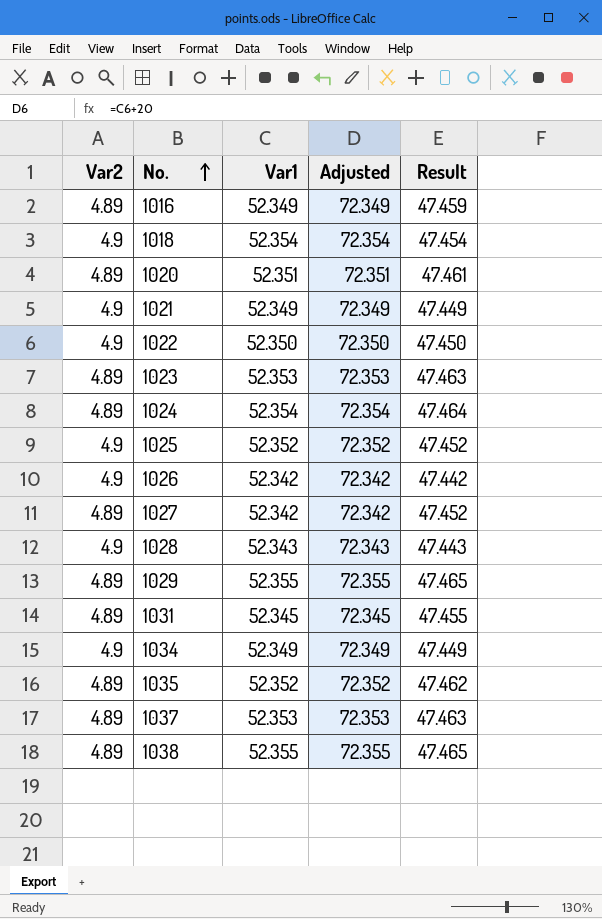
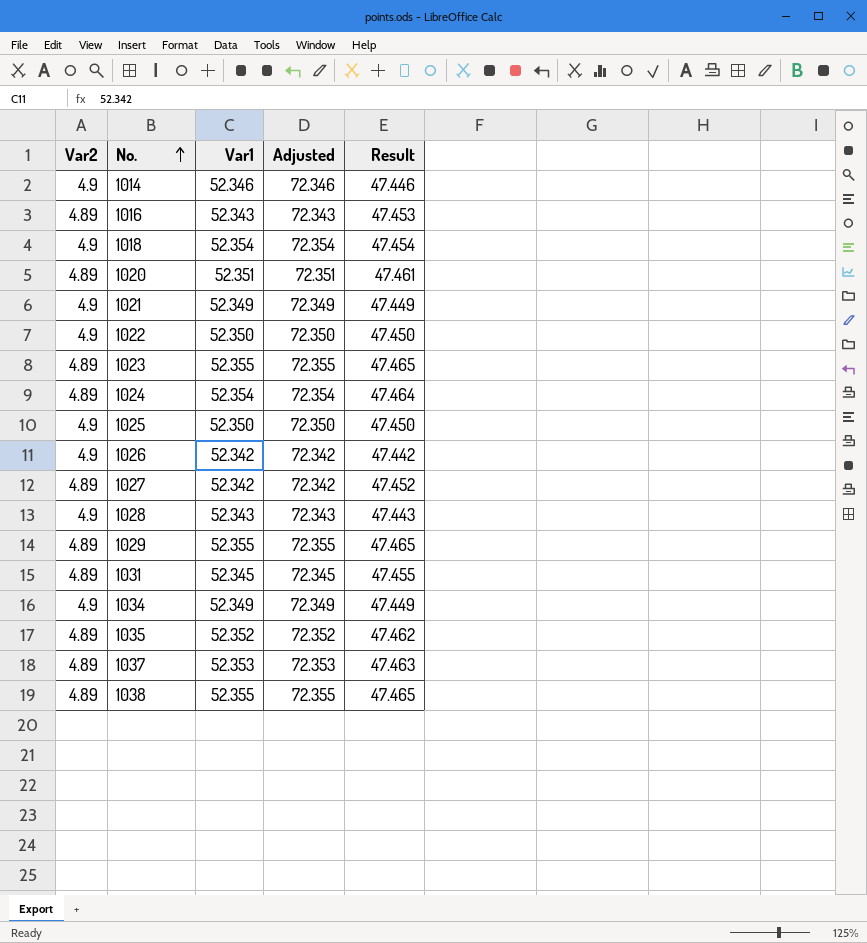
row 1014: none -> 4.9 | 52.346 | 72.346 | 47.446
1016 | Var1: 52.349 -> 52.343
1016 | Adjusted: 72.349 -> 72.343
1016 | Result: 47.459 -> 47.453
1023 | Var1: 52.353 -> 52.355
1023 | Adjusted: 72.353 -> 72.355
1023 | Result: 47.463 -> 47.465
1025 | Var1: 52.352 -> 52.350
1025 | Adjusted: 72.352 -> 72.350
1025 | Result: 47.452 -> 47.450

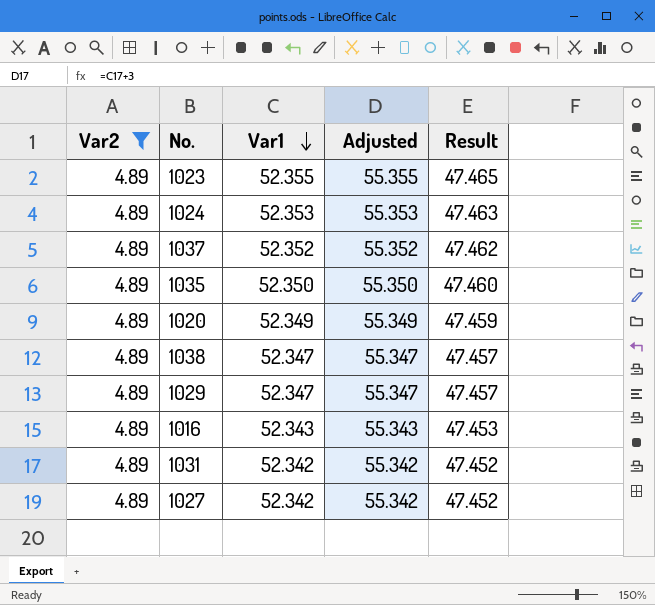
filter: none -> Var2 = 4.89
row order: No. ascending -> Var1 descending
column Adjusted | formula: [Var1] + 20 -> [Var1] + 3
1024 | Var1: 52.354 -> 52.353
1024 | Result: 47.464 -> 47.463
1037 | Var1: 52.353 -> 52.352
1037 | Result: 47.463 -> 47.462
1035 | Var1: 52.352 -> 52.350
1035 | Result: 47.462 -> 47.460
1020 | Var1: 52.351 -> 52.349
1020 | Result: 47.461 -> 47.459
1038 | Var1: 52.355 -> 52.347
1038 | Result: 47.465 -> 47.457
1029 | Var1: 52.355 -> 52.347
1029 | Result: 47.465 -> 47.457
1031 | Var1: 52.345 -> 52.342
1031 | Result: 47.455 -> 47.452

